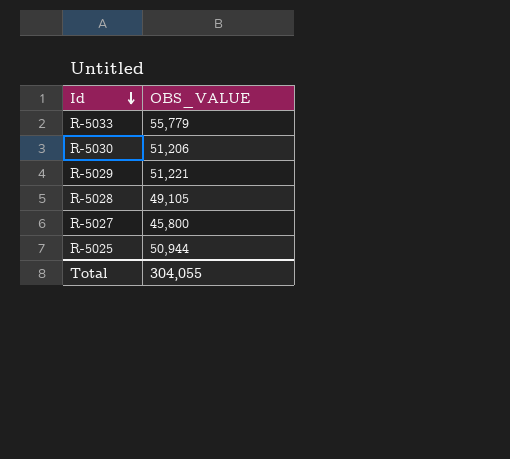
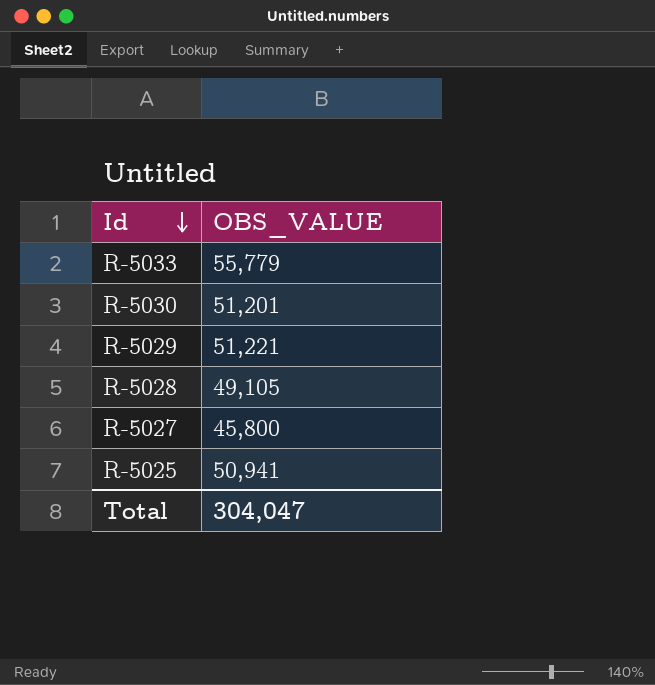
R-5030 | OBS_VALUE: 51,206 -> 51,201
R-5025 | OBS_VALUE: 50,944 -> 50,941
Total | OBS_VALUE: 304,055 -> 304,047

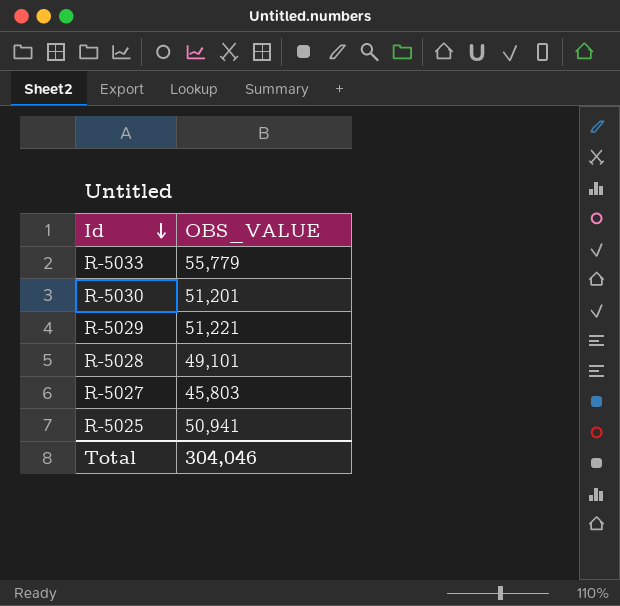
R-5028 | OBS_VALUE: 49,105 -> 49,101
R-5027 | OBS_VALUE: 45,800 -> 45,803
Total | OBS_VALUE: 304,047 -> 304,046

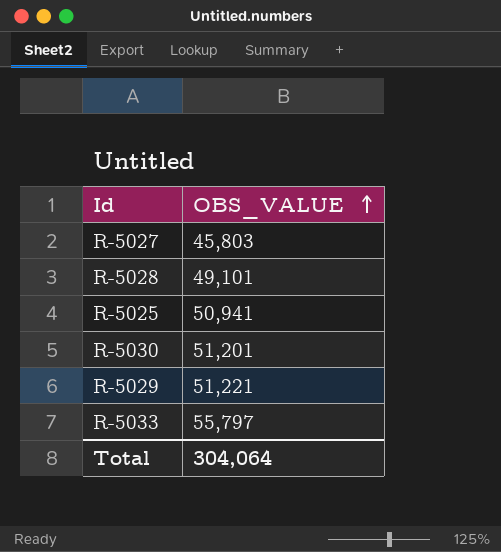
row order: Id descending -> OBS_VALUE ascending
R-5033 | OBS_VALUE: 55,779 -> 55,797
Total | OBS_VALUE: 304,046 -> 304,064

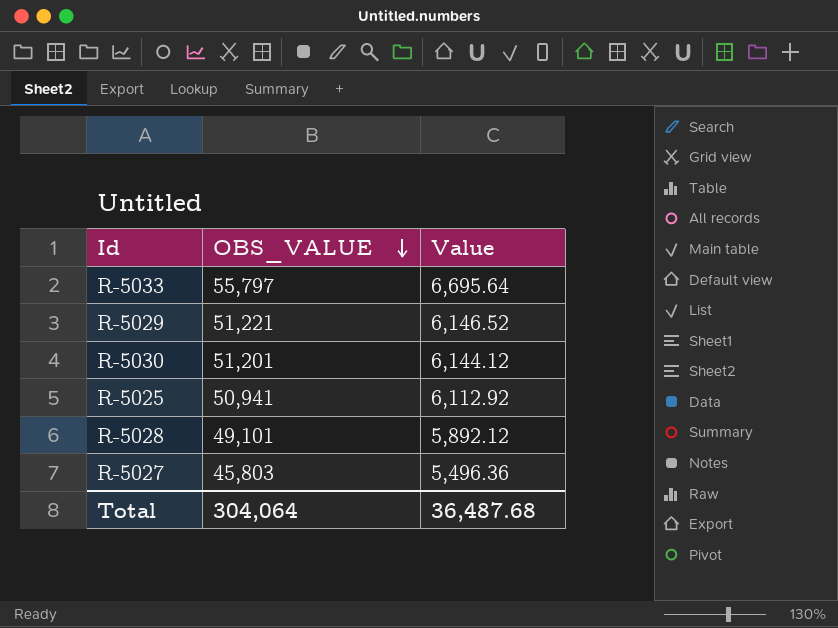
row order: OBS_VALUE ascending -> OBS_VALUE descending
column Value | formula: none -> [OBS_VALUE] * 0.12

